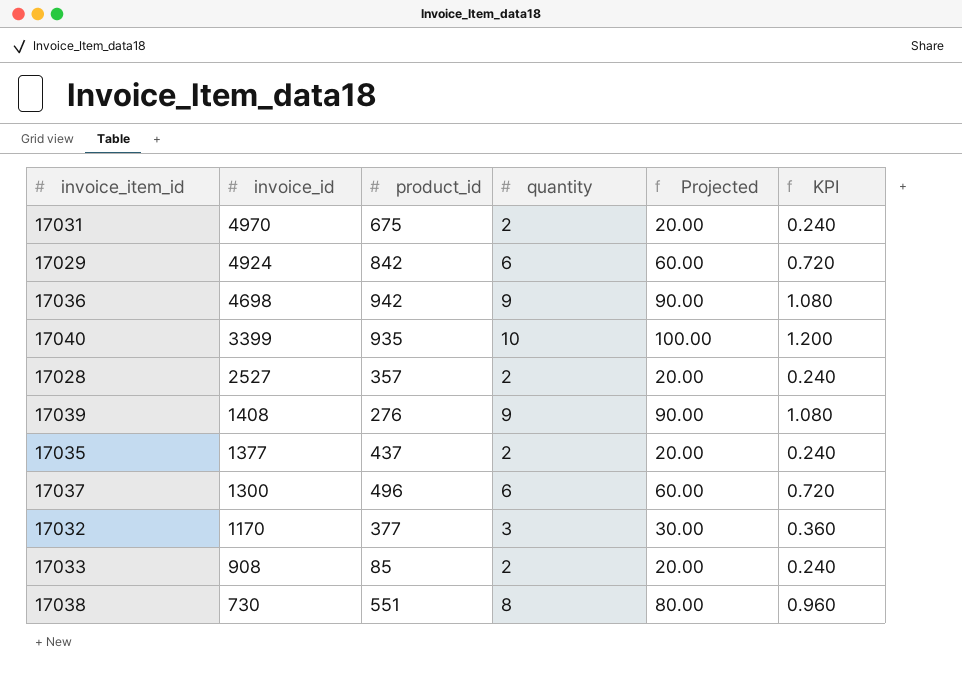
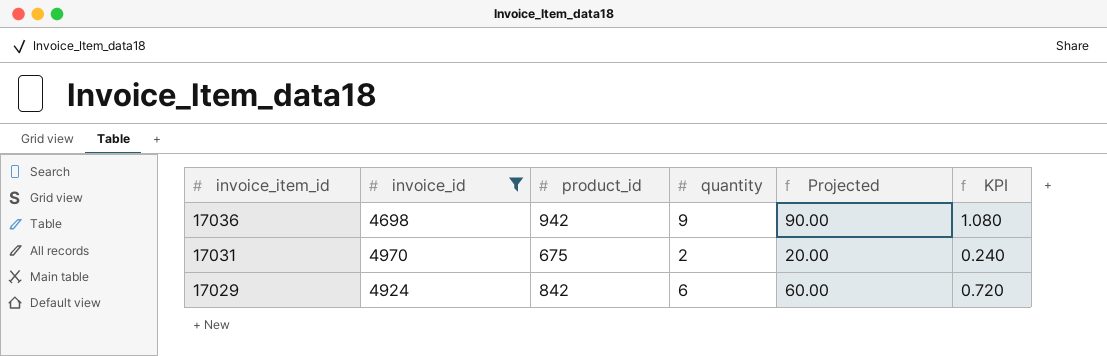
filter: none -> invoice_id >= 4698
row order: invoice_id descending -> invoice_item_id descending

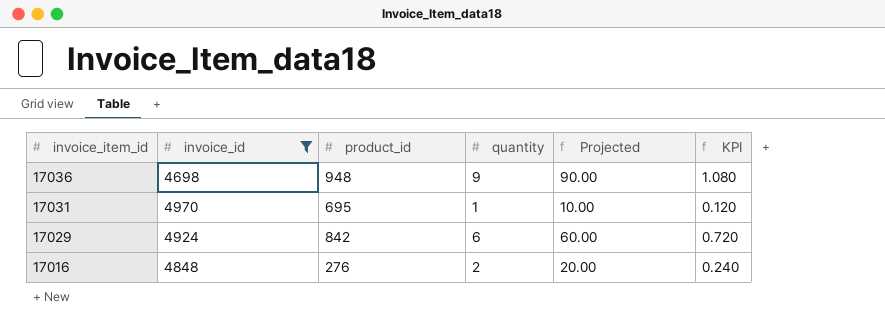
17036 | product_id: 942 -> 948
17031 | product_id: 675 -> 695
17031 | quantity: 2 -> 1
17031 | Projected: 20.00 -> 10.00
17031 | KPI: 0.240 -> 0.120
row 17016: none -> 4848 | 276 | 2 | 20.00 | 0.240

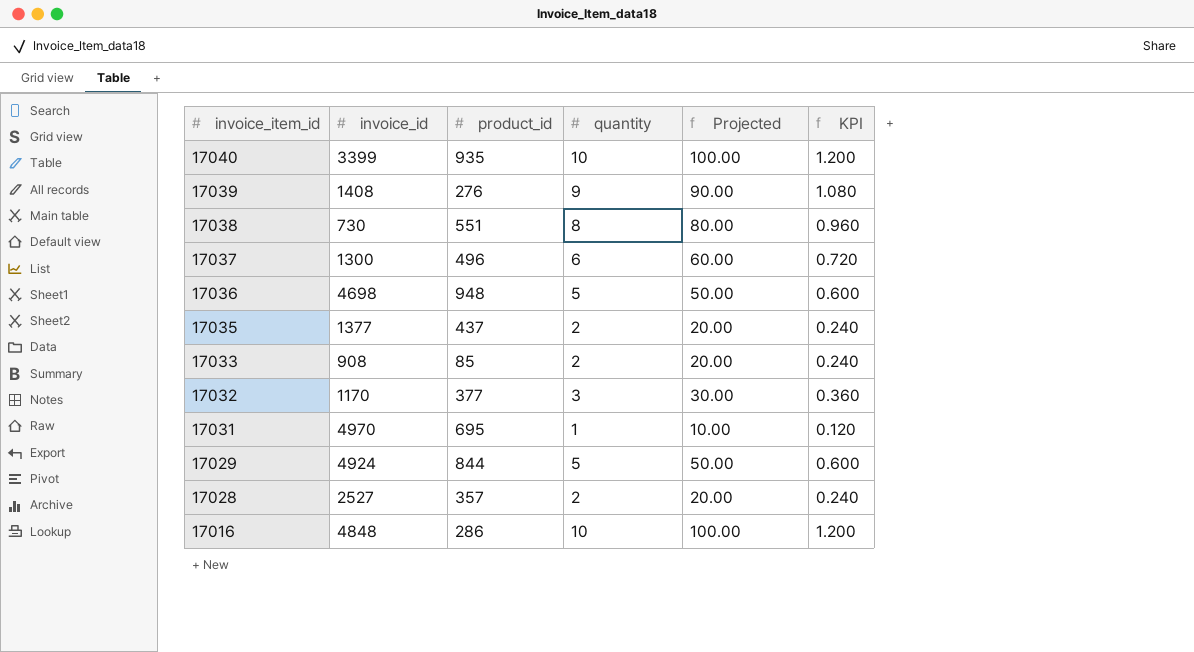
filter: invoice_id >= 4698 -> none
17036 | quantity: 9 -> 5
17036 | Projected: 90.00 -> 50.00
17036 | KPI: 1.080 -> 0.600
17029 | product_id: 842 -> 844
17029 | quantity: 6 -> 5
17029 | Projected: 60.00 -> 50.00
17029 | KPI: 0.720 -> 0.600
17016 | product_id: 276 -> 286
17016 | quantity: 2 -> 10
17016 | Projected: 20.00 -> 100.00
17016 | KPI: 0.240 -> 1.200

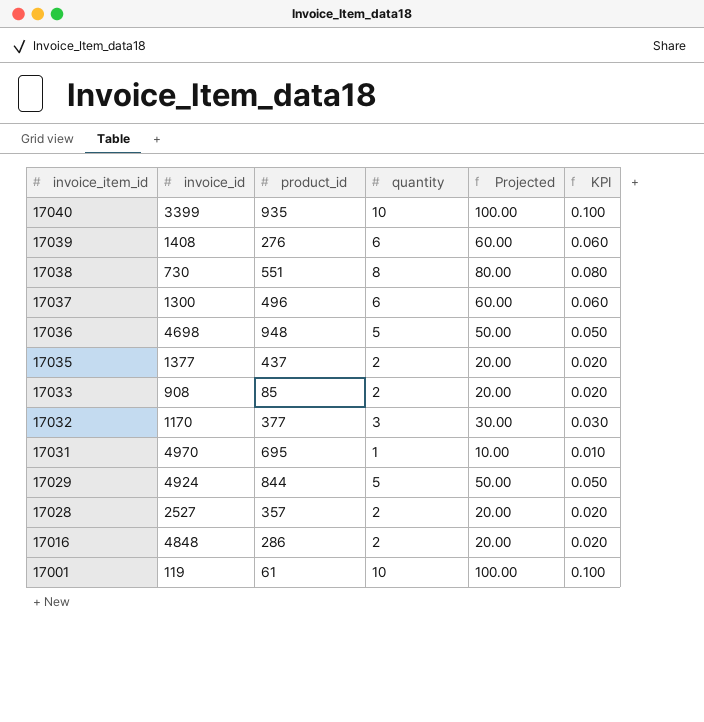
column KPI | formula: [quantity] * 0.12 -> [quantity] * 0.01
17039 | quantity: 9 -> 6
17039 | Projected: 90.00 -> 60.00
17016 | quantity: 10 -> 2
17016 | Projected: 100.00 -> 20.00
row 17001: none -> 119 | 61 | 10 | 100.00 | 0.100

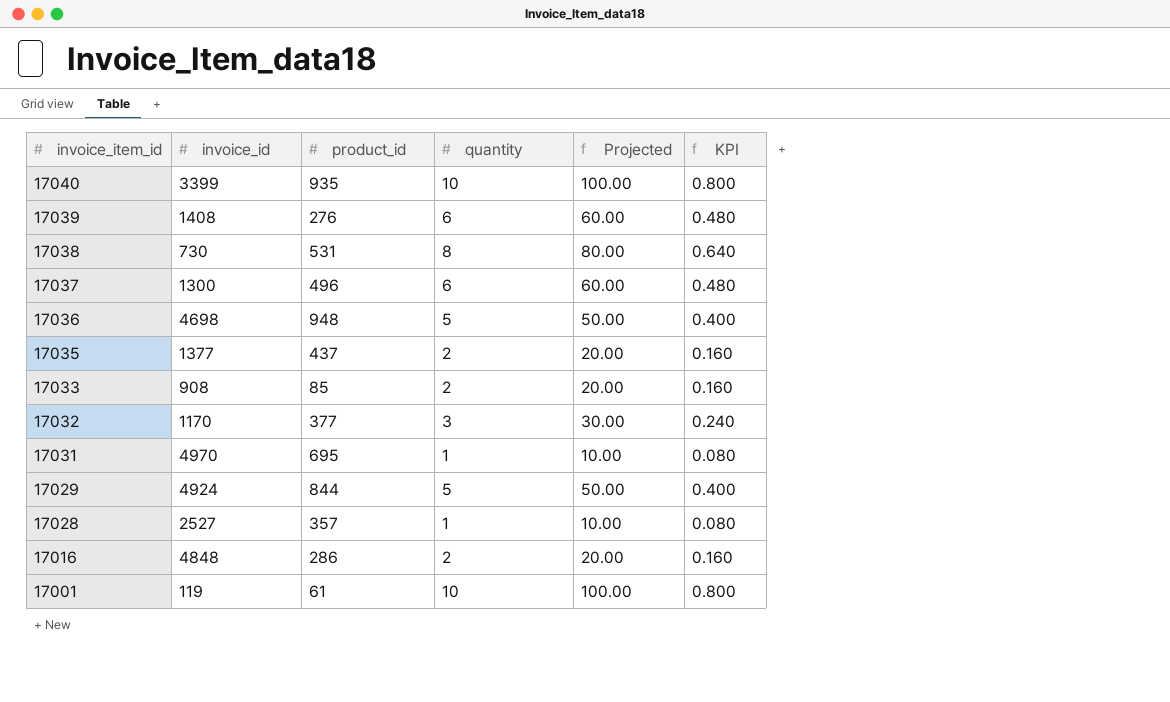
column KPI | formula: [quantity] * 0.01 -> [quantity] * 0.08
17038 | product_id: 551 -> 531
17028 | quantity: 2 -> 1
17028 | Projected: 20.00 -> 10.00

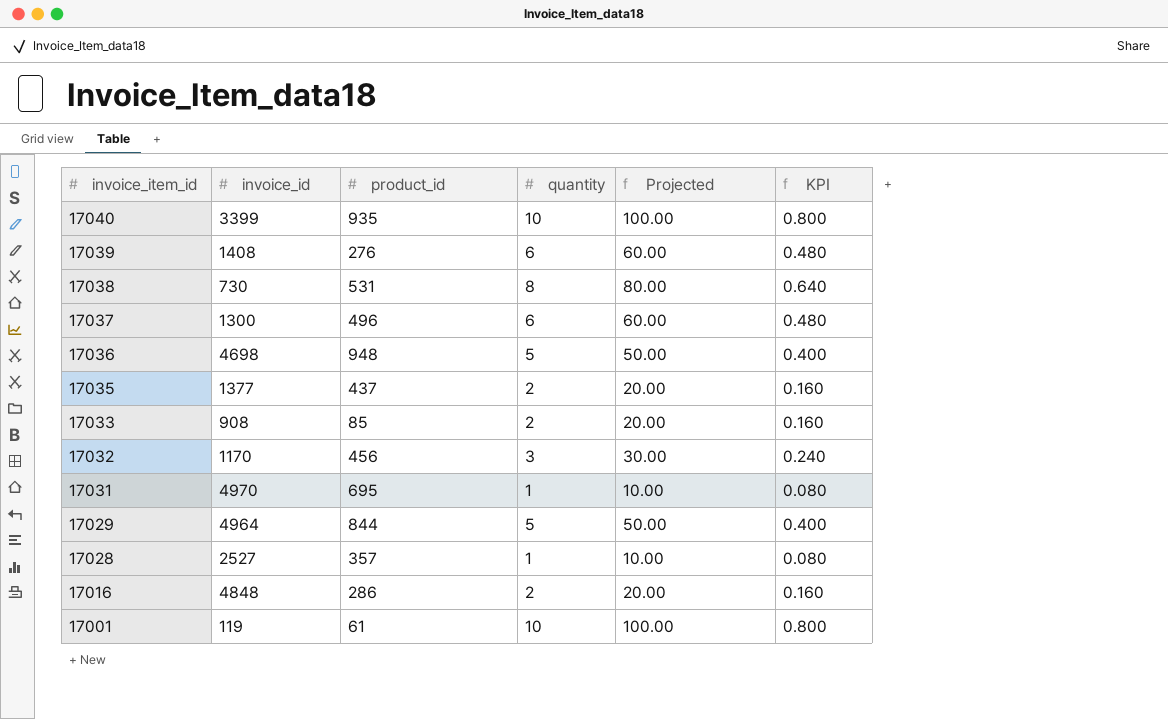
17032 | product_id: 377 -> 456
17029 | invoice_id: 4924 -> 4964

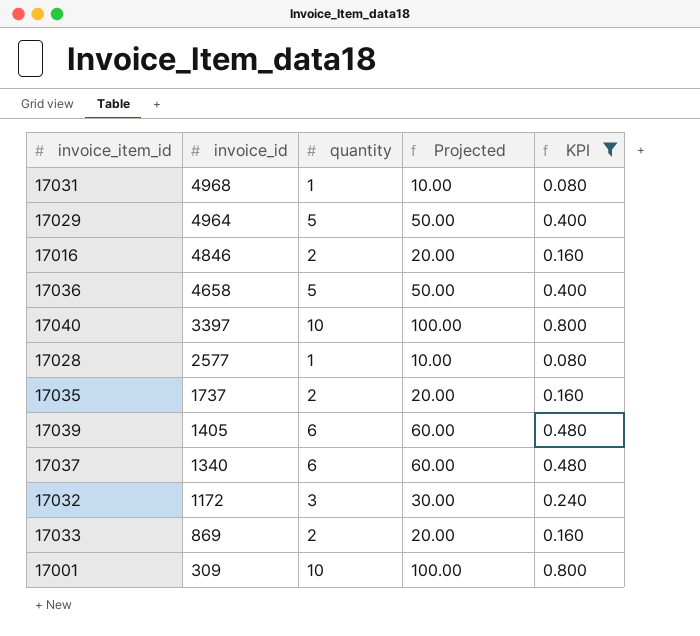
filter: none -> KPI != 0.640
row order: invoice_item_id descending -> invoice_id descending
column product_id | position: 3 -> none
17031 | invoice_id: 4970 -> 4968
17016 | invoice_id: 4848 -> 4846
17036 | invoice_id: 4698 -> 4658
17040 | invoice_id: 3399 -> 3397
17028 | invoice_id: 2527 -> 2577
17035 | invoice_id: 1377 -> 1737
17039 | invoice_id: 1408 -> 1405
17037 | invoice_id: 1300 -> 1340
17032 | invoice_id: 1170 -> 1172
17033 | invoice_id: 908 -> 869
17001 | invoice_id: 119 -> 309

